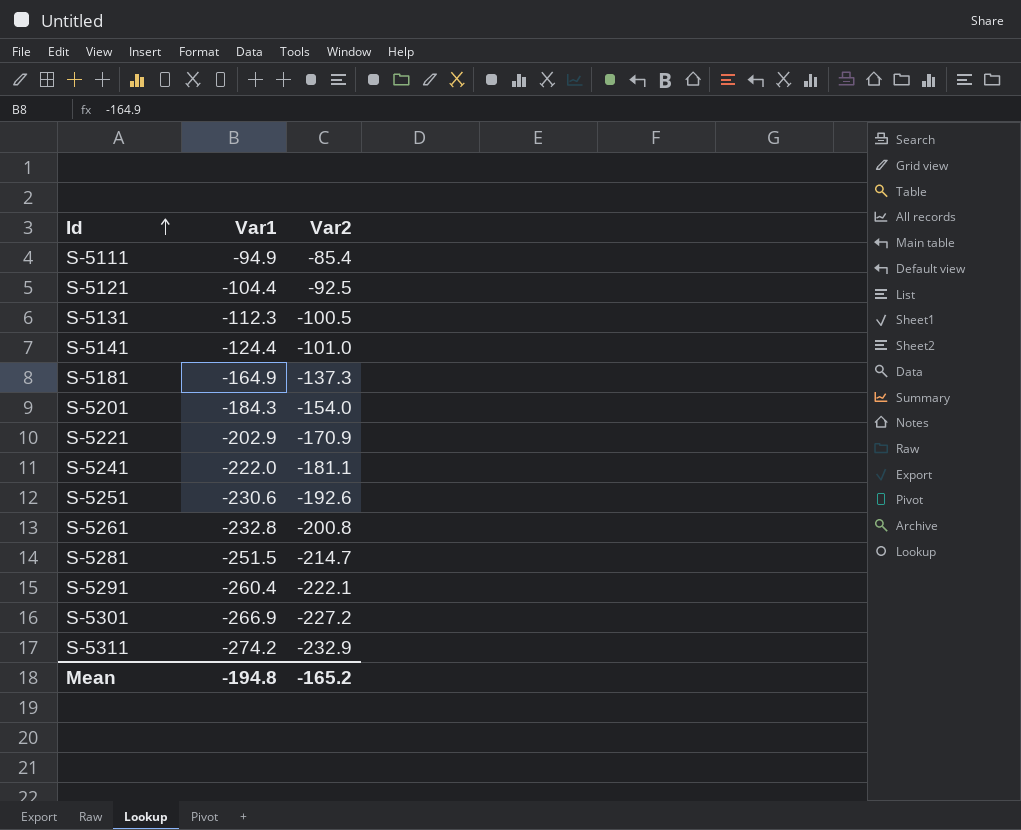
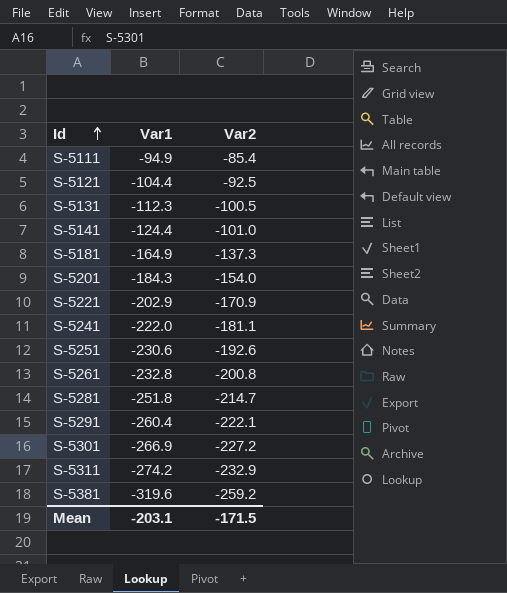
S-5281 | Var1: -251.5 -> -251.8
row S-5381: none -> -319.6 | -259.2
Mean | Var1: -194.8 -> -203.1
Mean | Var2: -165.2 -> -171.5

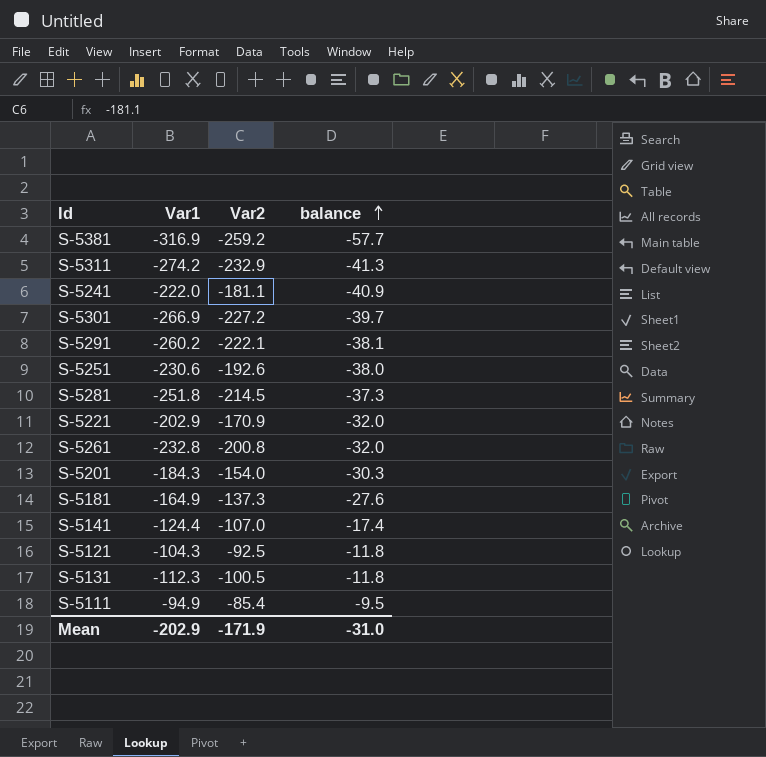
row order: Id ascending -> balance ascending
column balance | formula: none -> [Var1] - [Var2]
S-5381 | Var1: -319.6 -> -316.9
S-5291 | Var1: -260.4 -> -260.2
S-5281 | Var2: -214.7 -> -214.5
S-5141 | Var2: -101.0 -> -107.0
S-5121 | Var1: -104.4 -> -104.3
Mean | Var1: -203.1 -> -202.9
Mean | Var2: -171.5 -> -171.9

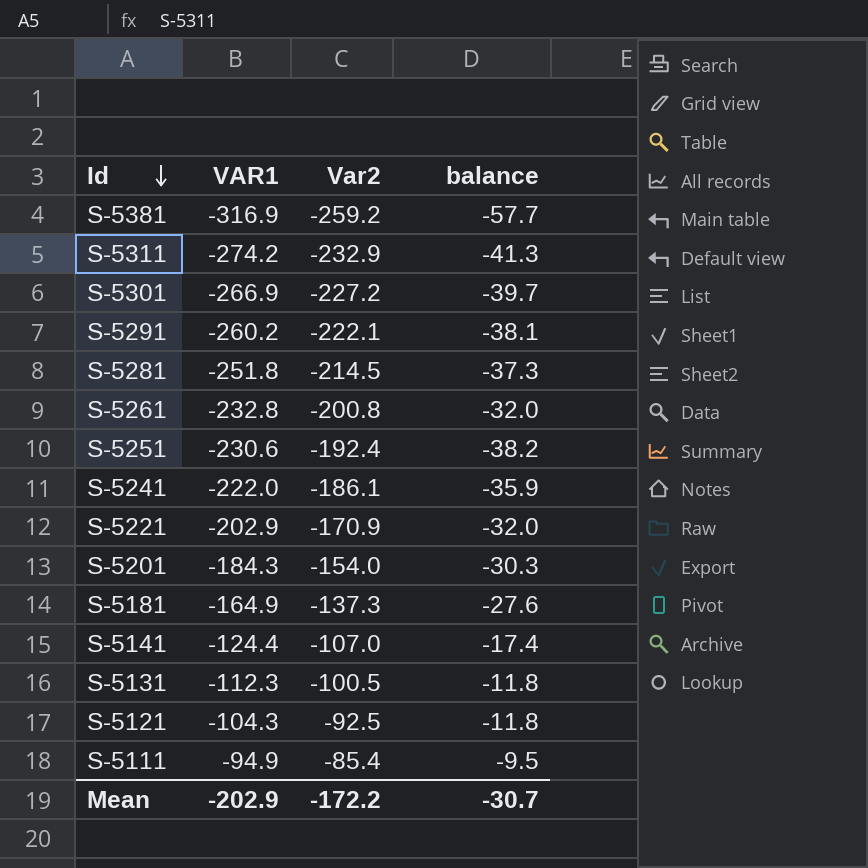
row order: balance ascending -> Id descending
column name: Var1 -> VAR1
S-5251 | Var2: -192.6 -> -192.4
S-5251 | balance: -38.0 -> -38.2
S-5241 | Var2: -181.1 -> -186.1
S-5241 | balance: -40.9 -> -35.9
Mean | Var2: -171.9 -> -172.2
Mean | balance: -31.0 -> -30.7

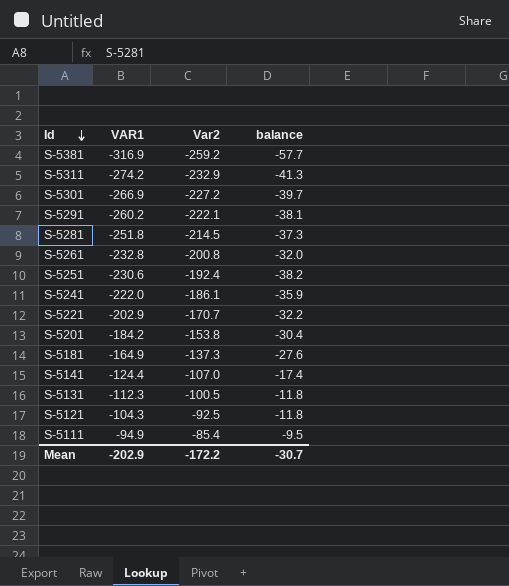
S-5221 | Var2: -170.9 -> -170.7
S-5221 | balance: -32.0 -> -32.2
S-5201 | VAR1: -184.3 -> -184.2
S-5201 | Var2: -154.0 -> -153.8
S-5201 | balance: -30.3 -> -30.4

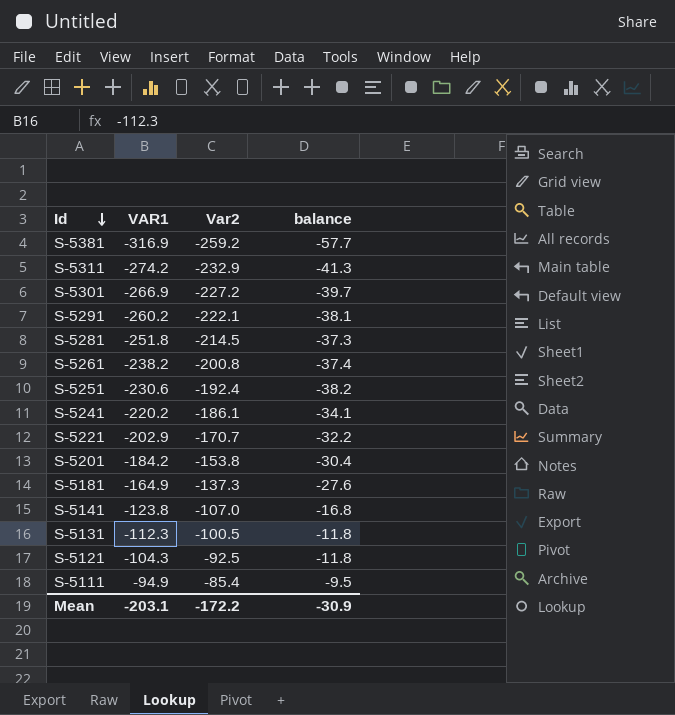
S-5261 | VAR1: -232.8 -> -238.2
S-5261 | balance: -32.0 -> -37.4
S-5241 | VAR1: -222.0 -> -220.2
S-5241 | balance: -35.9 -> -34.1
S-5141 | VAR1: -124.4 -> -123.8
S-5141 | balance: -17.4 -> -16.8
Mean | VAR1: -202.9 -> -203.1
Mean | balance: -30.7 -> -30.9

